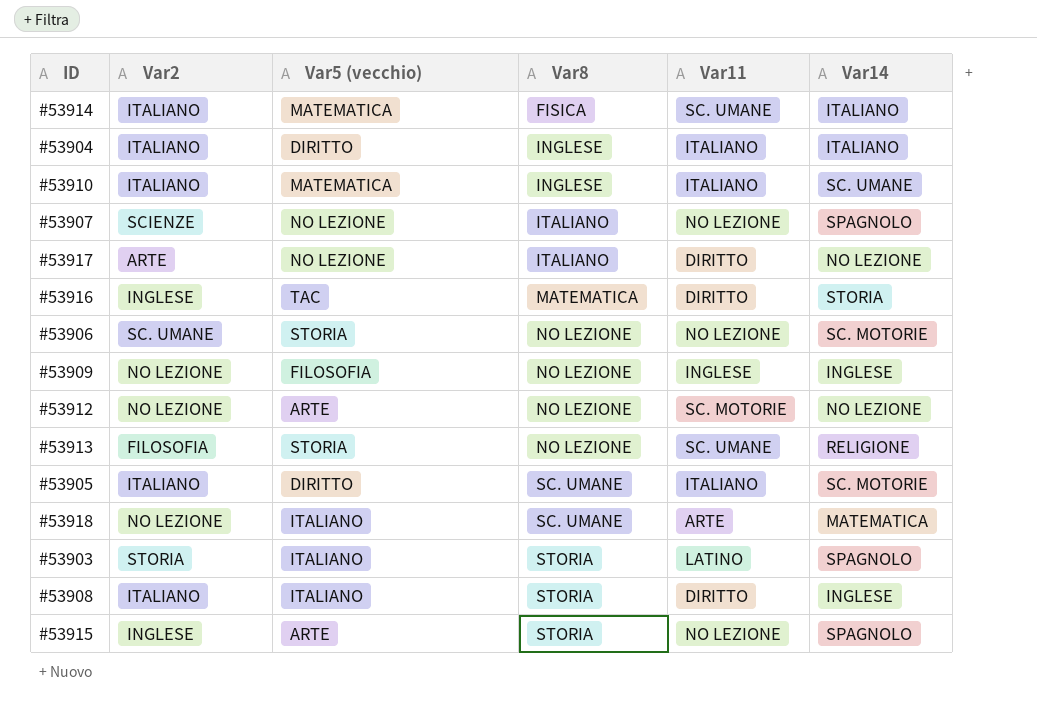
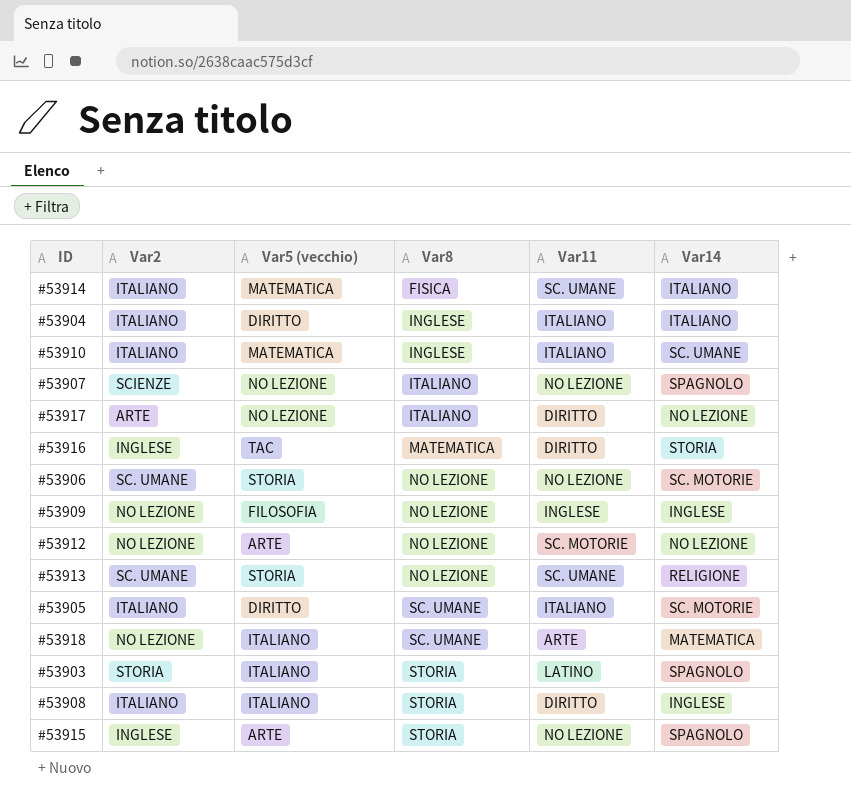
#53913 | Var2: FILOSOFIA -> SC. UMANE

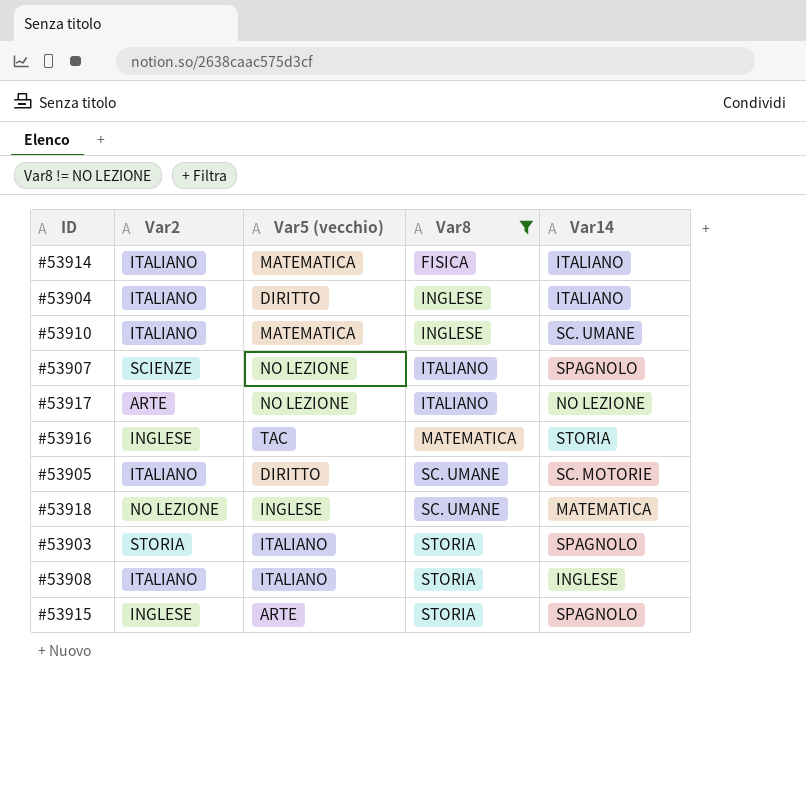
filter: none -> Var8 != NO LEZIONE
column Var11 | position: 5 -> none
#53918 | Var5 (vecchio): ITALIANO -> INGLESE

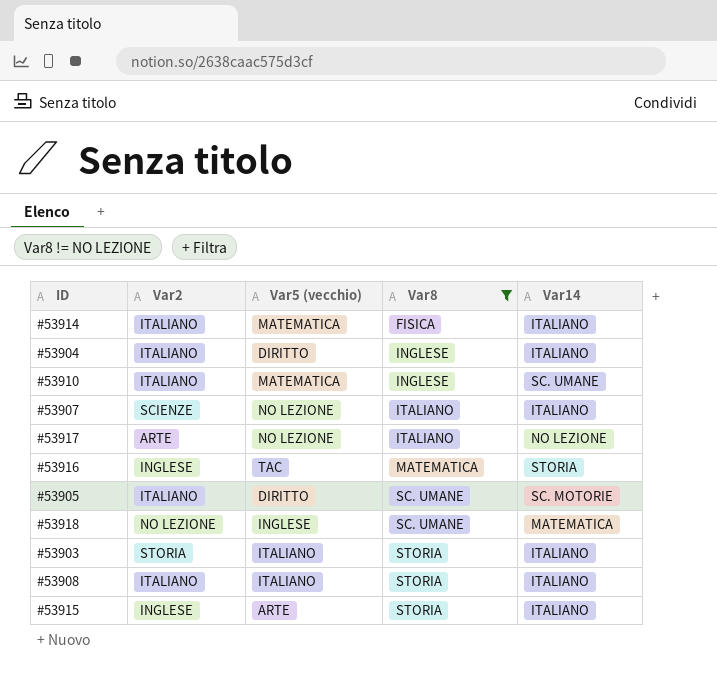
#53907 | Var14: SPAGNOLO -> ITALIANO
#53903 | Var14: SPAGNOLO -> ITALIANO
#53908 | Var14: INGLESE -> ITALIANO
#53915 | Var14: SPAGNOLO -> ITALIANO

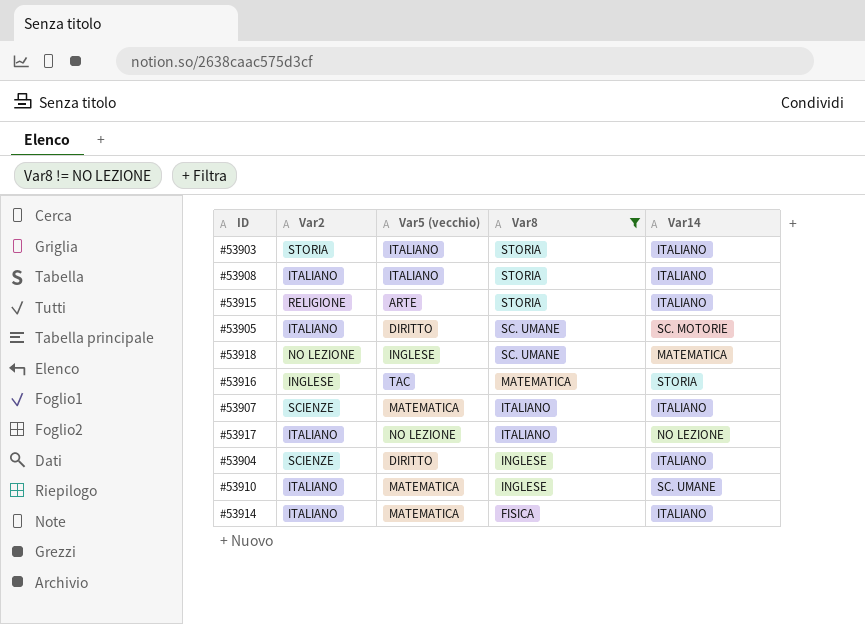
row order: Var8 ascending -> Var8 descending
#53915 | Var2: INGLESE -> RELIGIONE
#53907 | Var5 (vecchio): NO LEZIONE -> MATEMATICA
#53917 | Var2: ARTE -> ITALIANO
#53904 | Var2: ITALIANO -> SCIENZE

